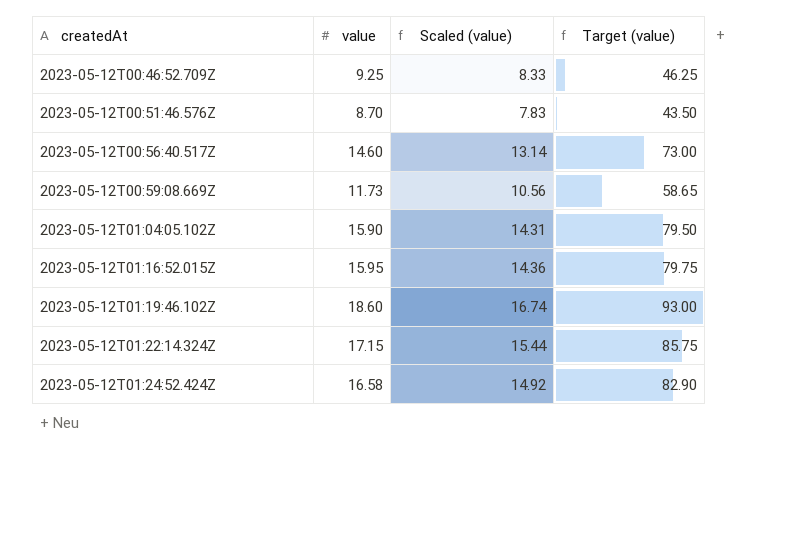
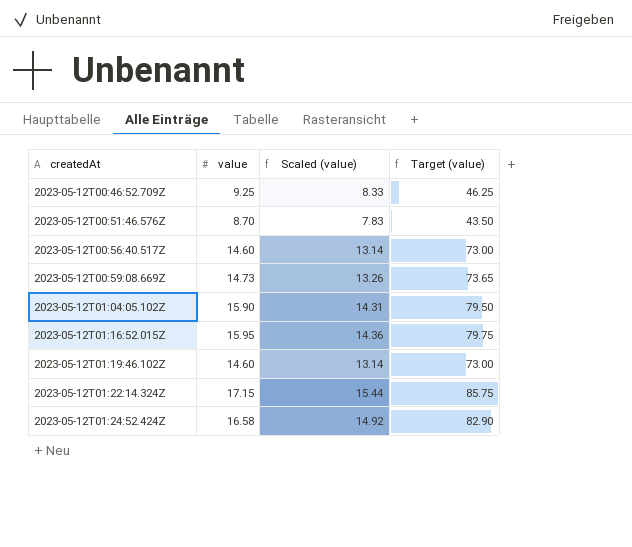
2023-05-12T00:59:08.669Z | value: 11.73 -> 14.73
2023-05-12T00:59:08.669Z | Scaled (value): 10.56 -> 13.26
2023-05-12T00:59:08.669Z | Target (value): 58.65 -> 73.65
2023-05-12T01:19:46.102Z | value: 18.60 -> 14.60
2023-05-12T01:19:46.102Z | Scaled (value): 16.74 -> 13.14
2023-05-12T01:19:46.102Z | Target (value): 93.00 -> 73.00

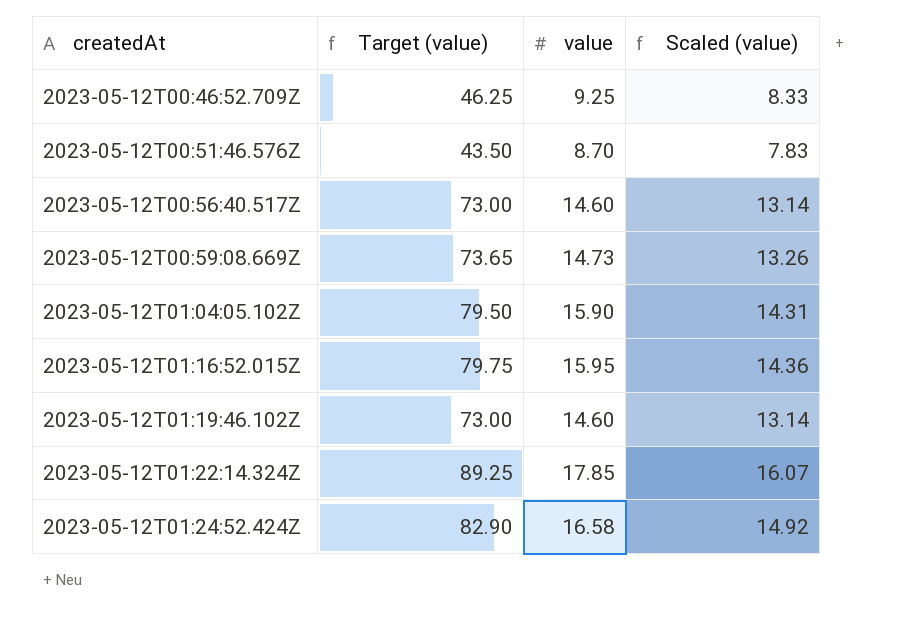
column Target (value) | position: 4 -> 2
2023-05-12T01:22:14.324Z | Target (value): 85.75 -> 89.25
2023-05-12T01:22:14.324Z | value: 17.15 -> 17.85
2023-05-12T01:22:14.324Z | Scaled (value): 15.44 -> 16.07

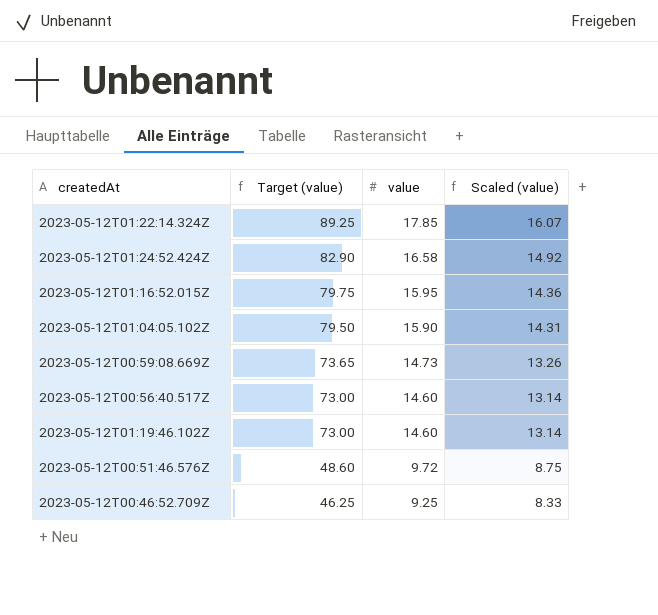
row order: createdAt ascending -> Target (value) descending
2023-05-12T00:51:46.576Z | Target (value): 43.50 -> 48.60
2023-05-12T00:51:46.576Z | value: 8.70 -> 9.72
2023-05-12T00:51:46.576Z | Scaled (value): 7.83 -> 8.75

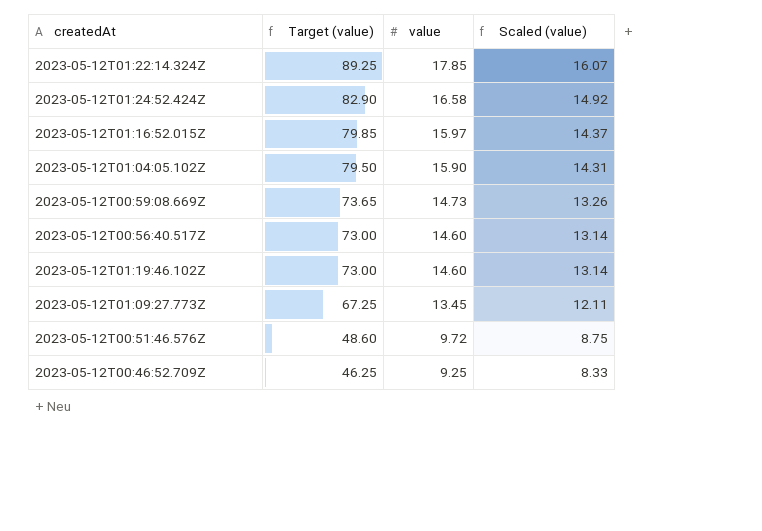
2023-05-12T01:16:52.015Z | Target (value): 79.75 -> 79.85
2023-05-12T01:16:52.015Z | value: 15.95 -> 15.97
2023-05-12T01:16:52.015Z | Scaled (value): 14.36 -> 14.37
row 2023-05-12T01:09:27.773Z: none -> 67.25 | 13.45 | 12.11

